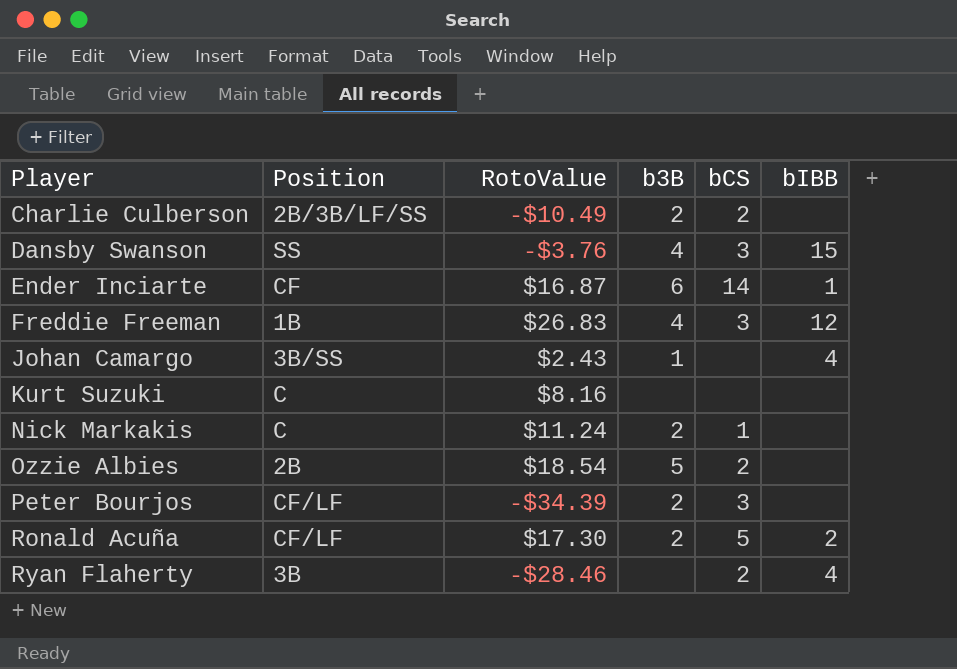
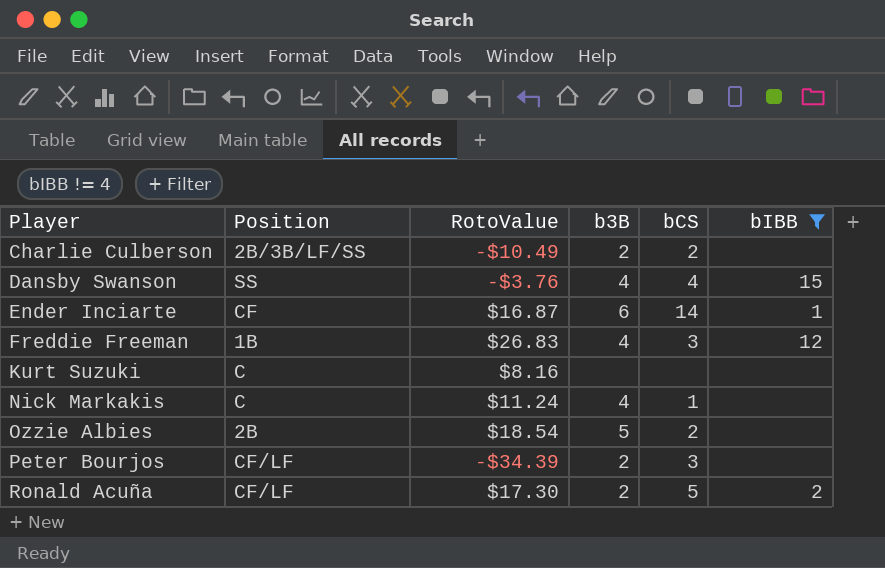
filter: none -> bIBB != 4
Dansby Swanson | bCS: 3 -> 4
Nick Markakis | b3B: 2 -> 4

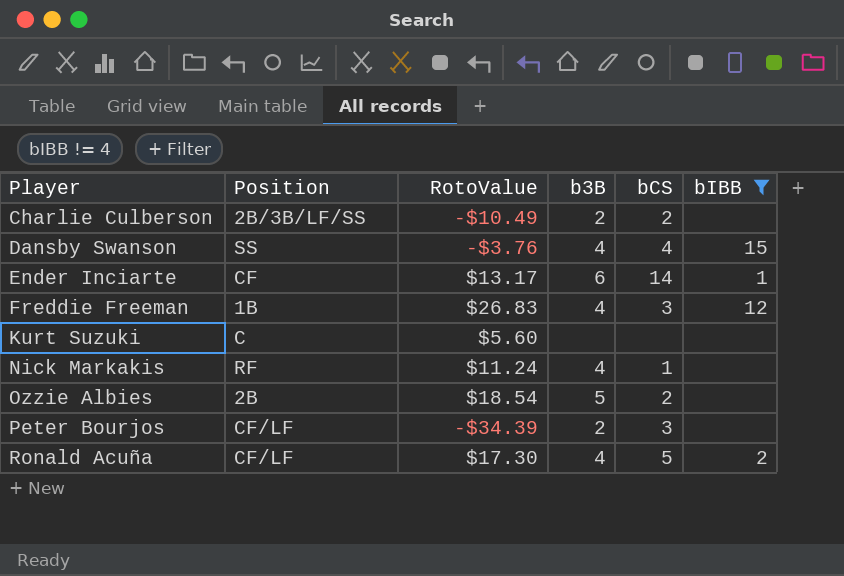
Ender Inciarte | RotoValue: $16.87 -> $13.17
Kurt Suzuki | RotoValue: $8.16 -> $5.60
Nick Markakis | Position: C -> RF
Ronald Acuña | b3B: 2 -> 4

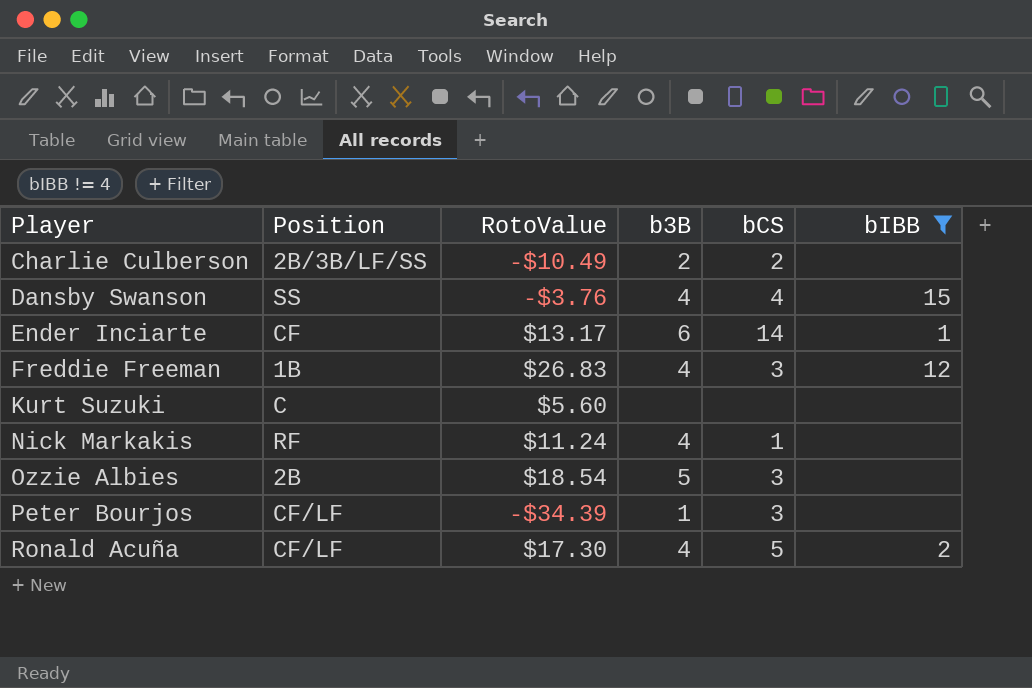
Ozzie Albies | bCS: 2 -> 3
Peter Bourjos | b3B: 2 -> 1

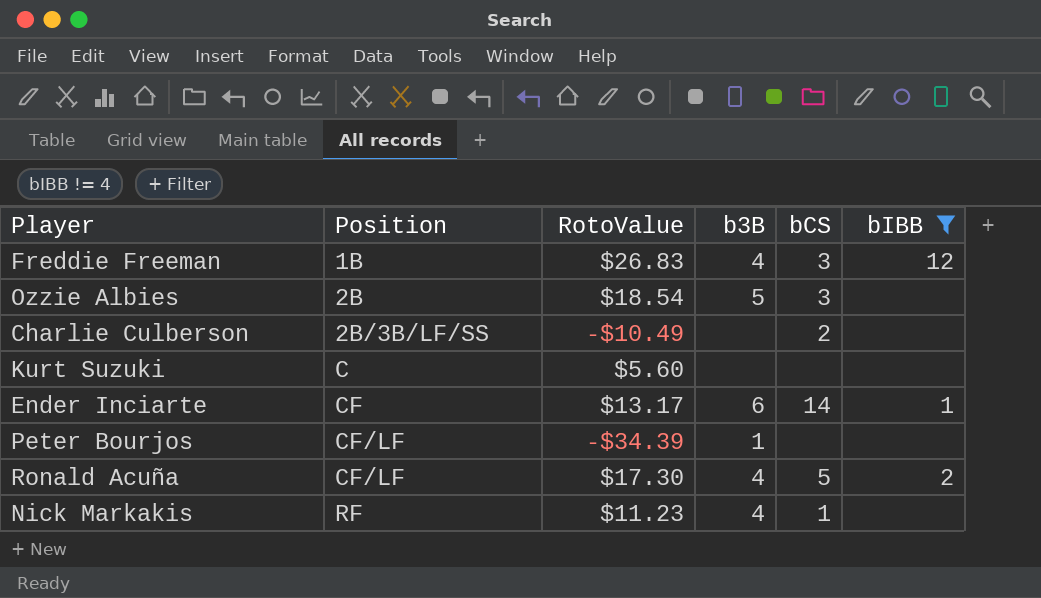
row order: Player ascending -> Position ascending
row Dansby Swanson: SS | -$3.76 | 4 | 4 | 15 -> none
Charlie Culberson | b3B: 2 -> none
Peter Bourjos | bCS: 3 -> none
Nick Markakis | RotoValue: $11.24 -> $11.23

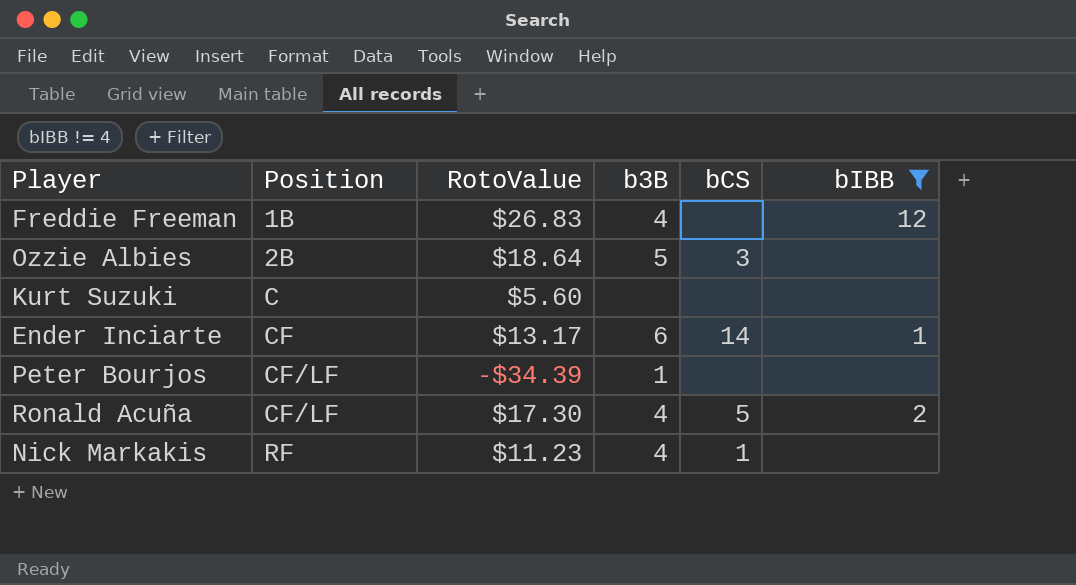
row Charlie Culberson: 2B/3B/LF/SS | -$10.49 | none | 2 | none -> none
Freddie Freeman | bCS: 3 -> none
Ozzie Albies | RotoValue: $18.54 -> $18.64

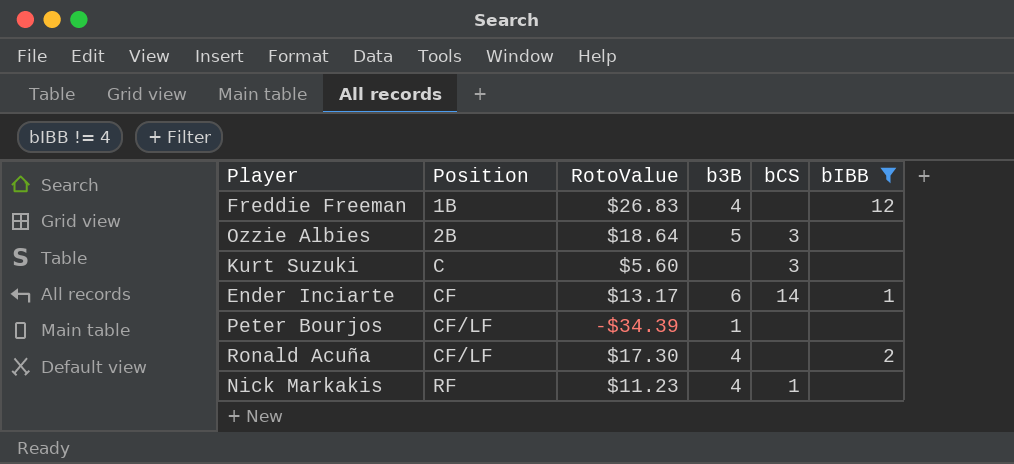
Kurt Suzuki | bCS: none -> 3
Ronald Acuña | bCS: 5 -> none

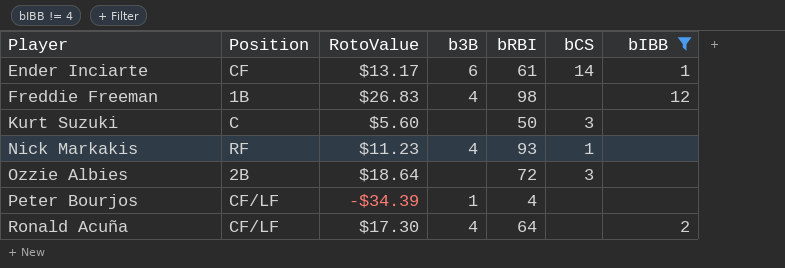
row order: Position ascending -> Player ascending
column bRBI | position: none -> 5
Ozzie Albies | b3B: 5 -> none

